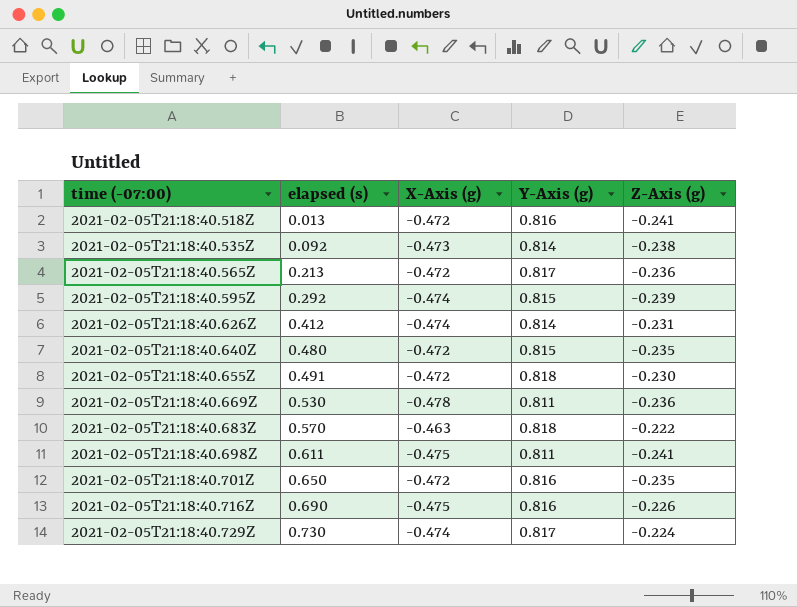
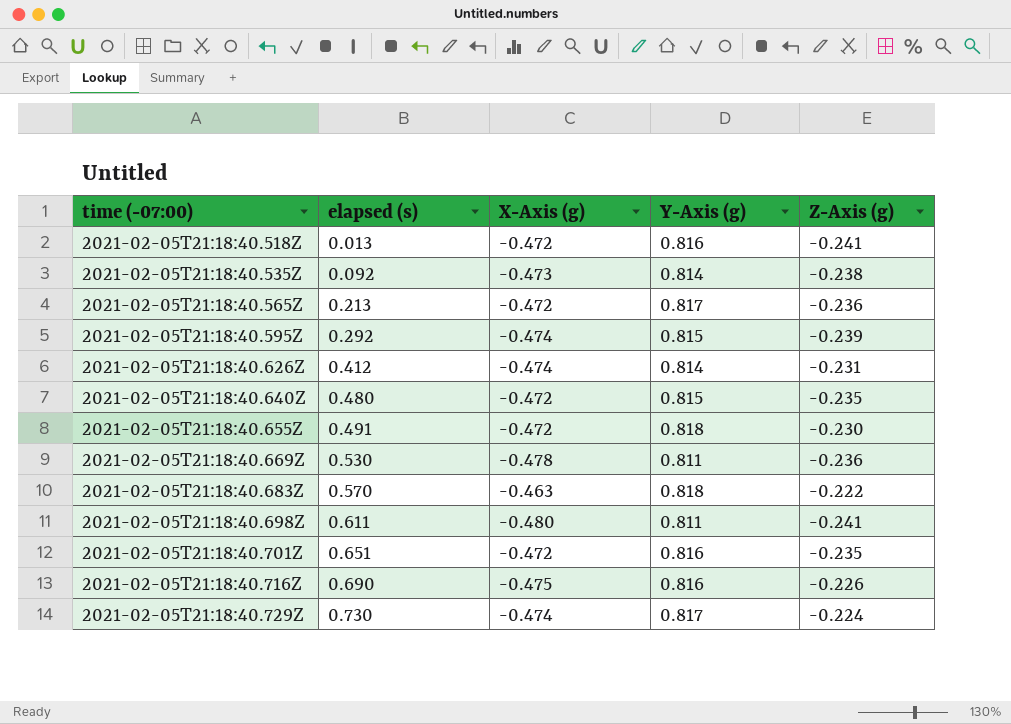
2021-02-05T21:18:40.698Z | X-Axis (g): -0.475 -> -0.480
2021-02-05T21:18:40.701Z | elapsed (s): 0.650 -> 0.651

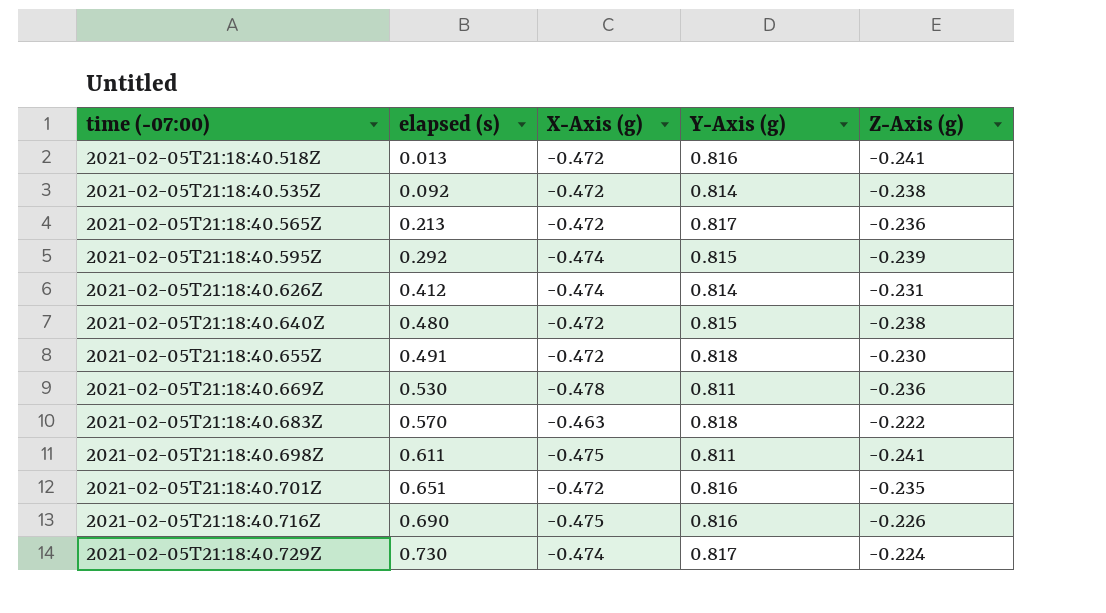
2021-02-05T21:18:40.535Z | X-Axis (g): -0.473 -> -0.472
2021-02-05T21:18:40.640Z | Z-Axis (g): -0.235 -> -0.238
2021-02-05T21:18:40.698Z | X-Axis (g): -0.480 -> -0.475

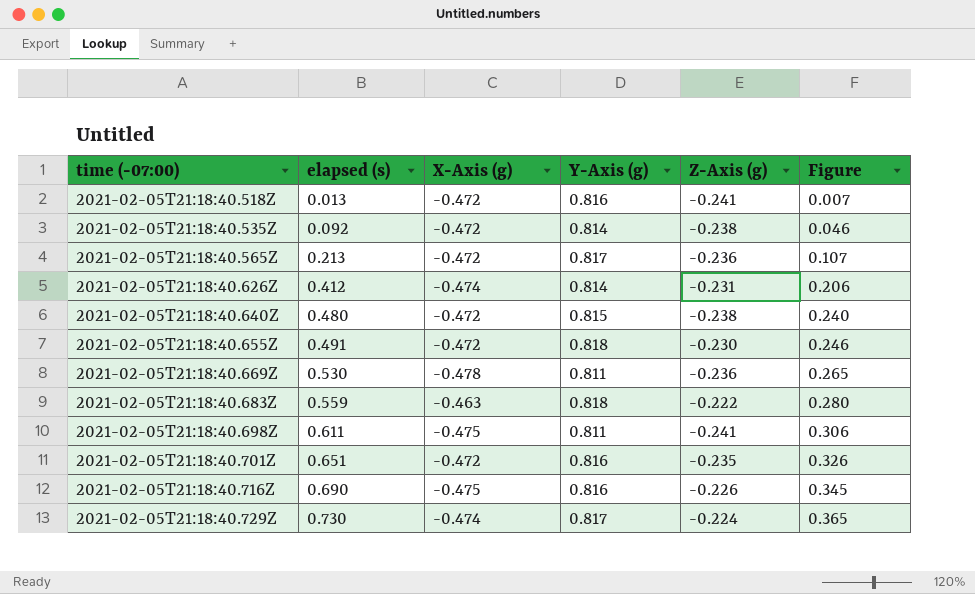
column Figure | formula: none -> [elapsed (s)] * 0.5
row 2021-02-05T21:18:40.595Z: 0.292 | -0.474 | 0.815 | -0.239 -> none
2021-02-05T21:18:40.683Z | elapsed (s): 0.570 -> 0.559

